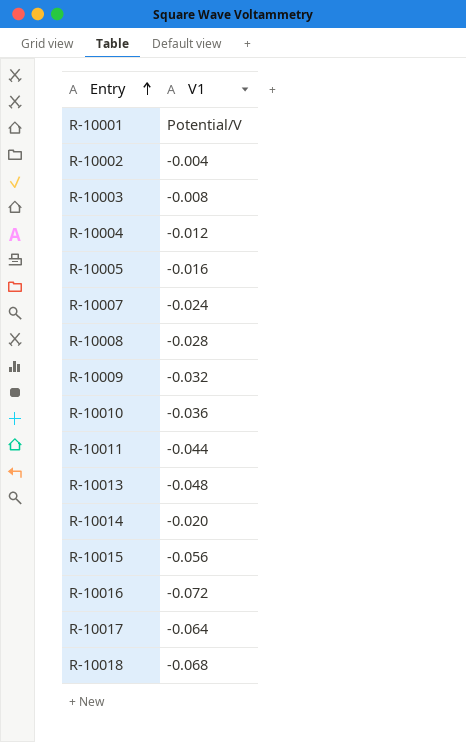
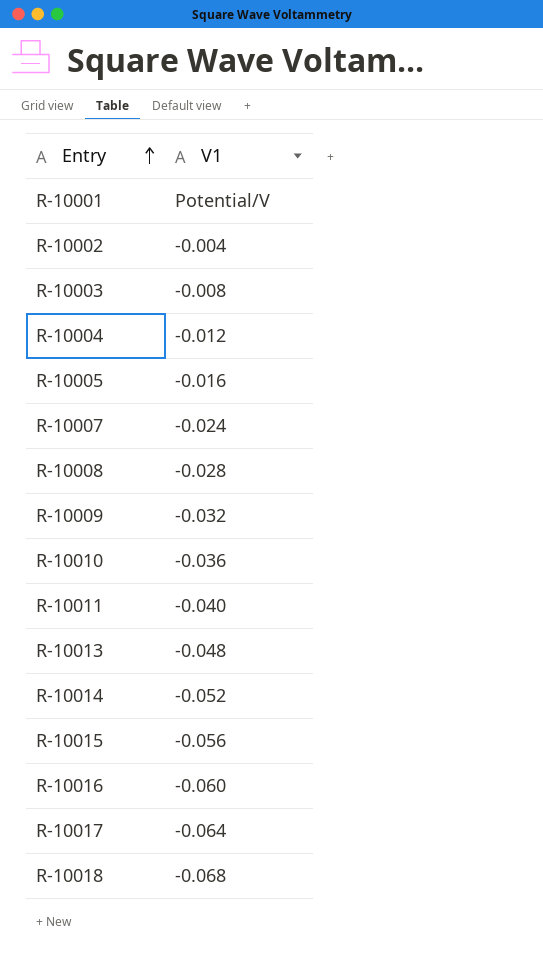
R-10011 | V1: -0.044 -> -0.040
R-10014 | V1: -0.020 -> -0.052
R-10016 | V1: -0.072 -> -0.060

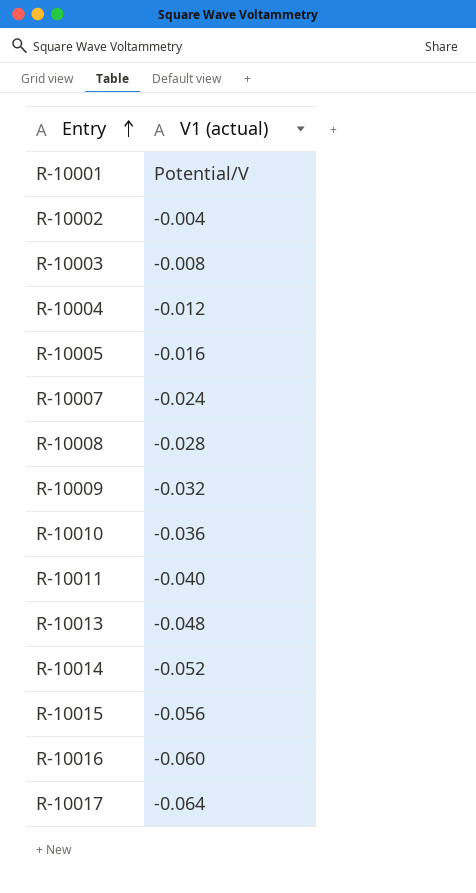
column name: V1 -> V1 (actual)
row R-10018: -0.068 -> none

